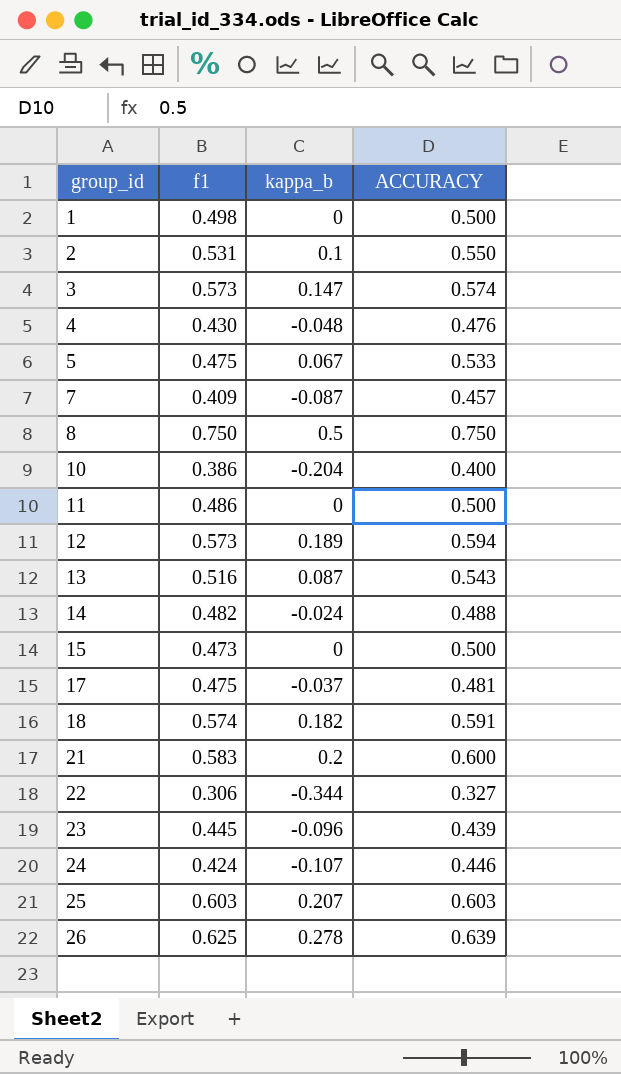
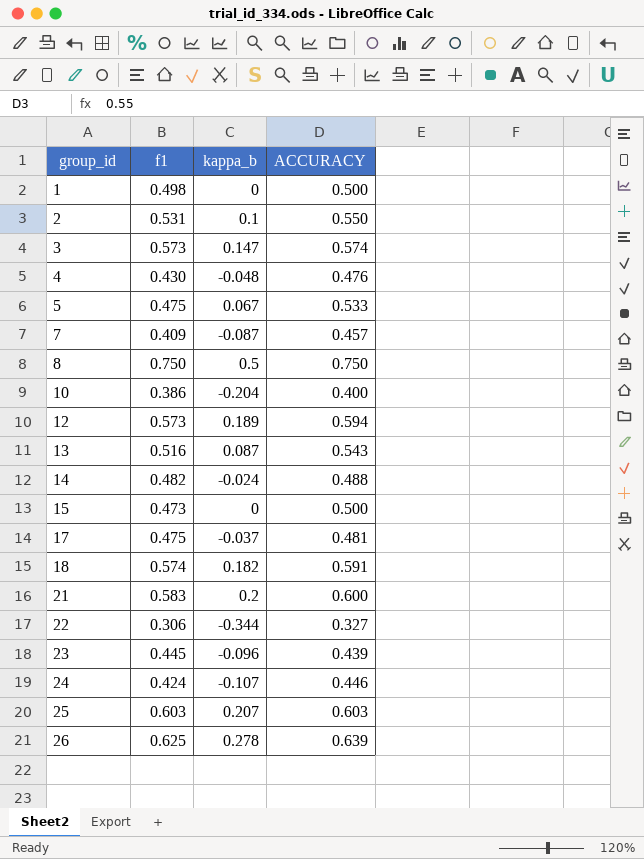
row 11: 0.486 | 0 | 0.500 -> none

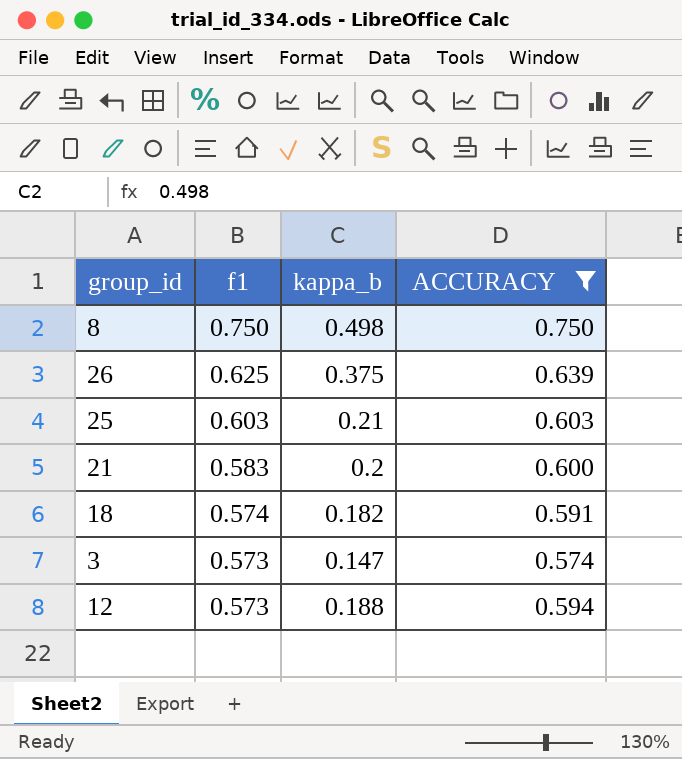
filter: none -> ACCURACY >= 0.574
row order: group_id ascending -> f1 descending
8 | kappa_b: 0.5 -> 0.498
26 | kappa_b: 0.278 -> 0.375
25 | kappa_b: 0.207 -> 0.21
12 | kappa_b: 0.189 -> 0.188

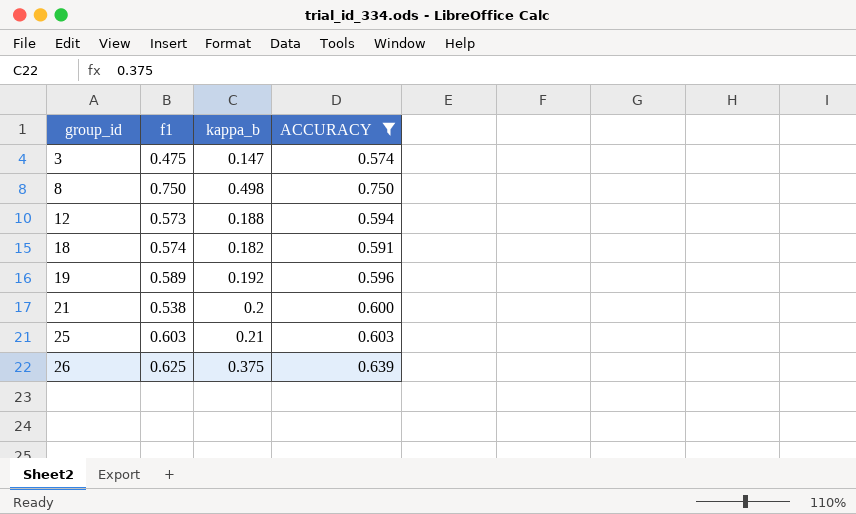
row order: f1 descending -> group_id ascending
3 | f1: 0.573 -> 0.475
row 19: none -> 0.589 | 0.192 | 0.596
21 | f1: 0.583 -> 0.538

